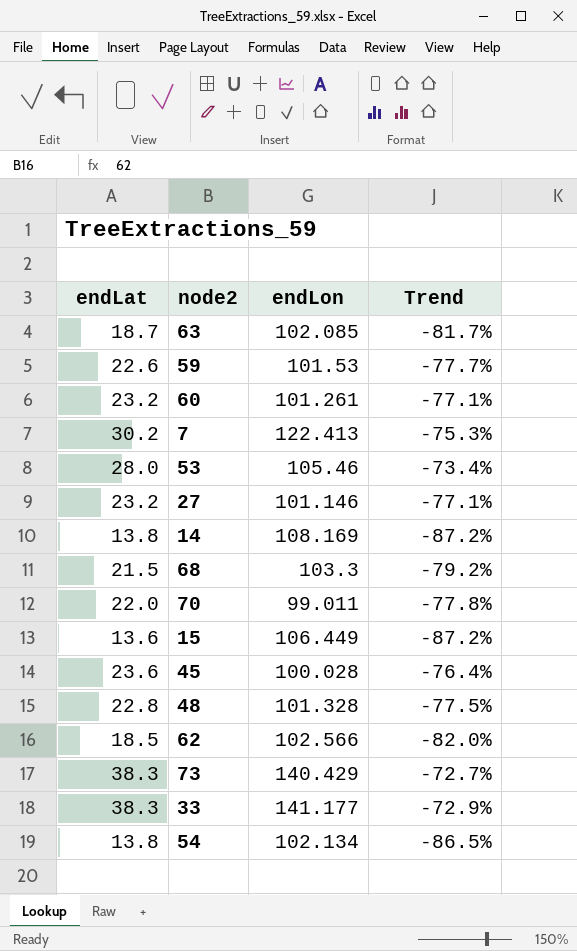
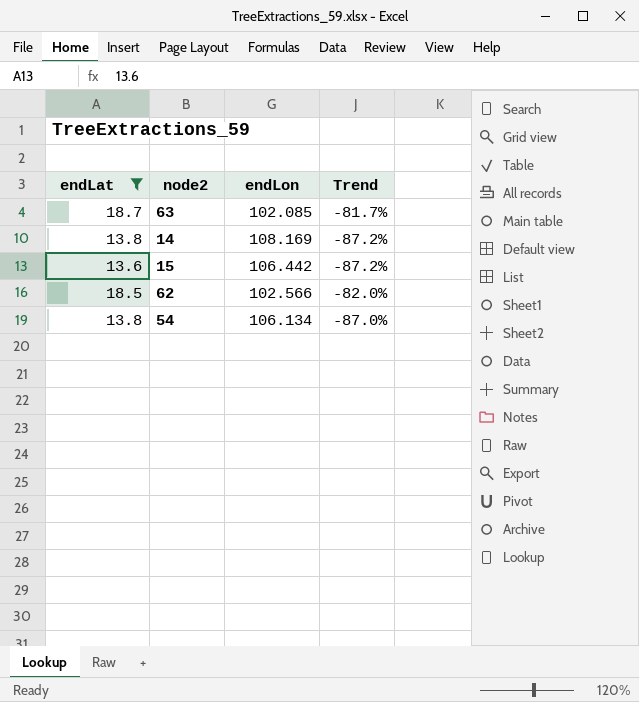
filter: none -> endLat <= 18.7
15 | endLon: 106.449 -> 106.442
54 | endLon: 102.134 -> 106.134
54 | Trend: -86.5% -> -87.0%

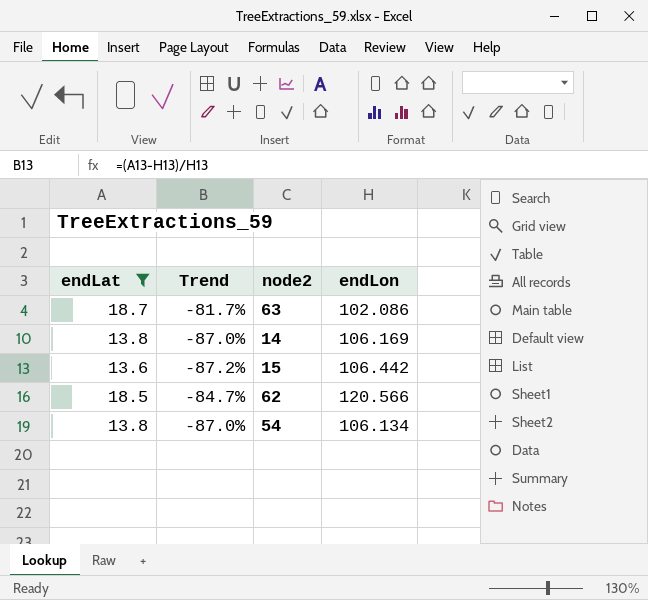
column Trend | position: 4 -> 2
63 | endLon: 102.085 -> 102.086
14 | Trend: -87.2% -> -87.0%
14 | endLon: 108.169 -> 106.169
62 | Trend: -82.0% -> -84.7%
62 | endLon: 102.566 -> 120.566

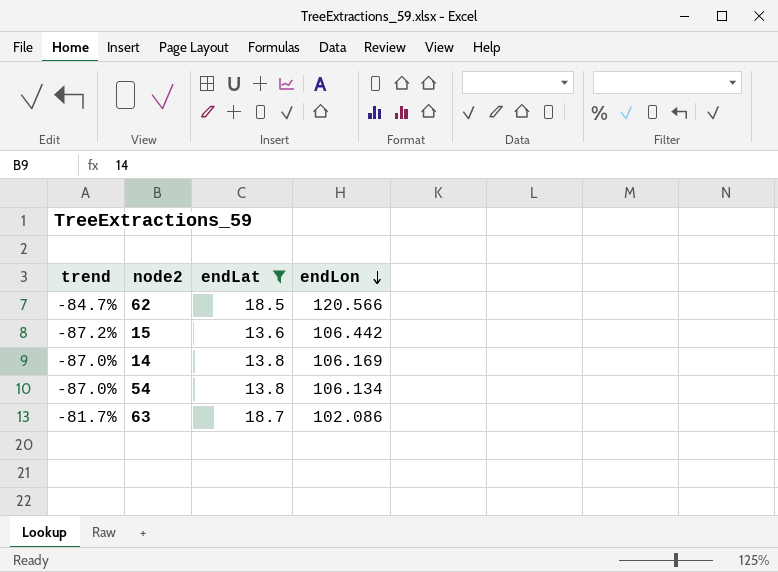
row order: none -> endLon descending
column name: Trend -> trend
column endLat | position: 1 -> 3

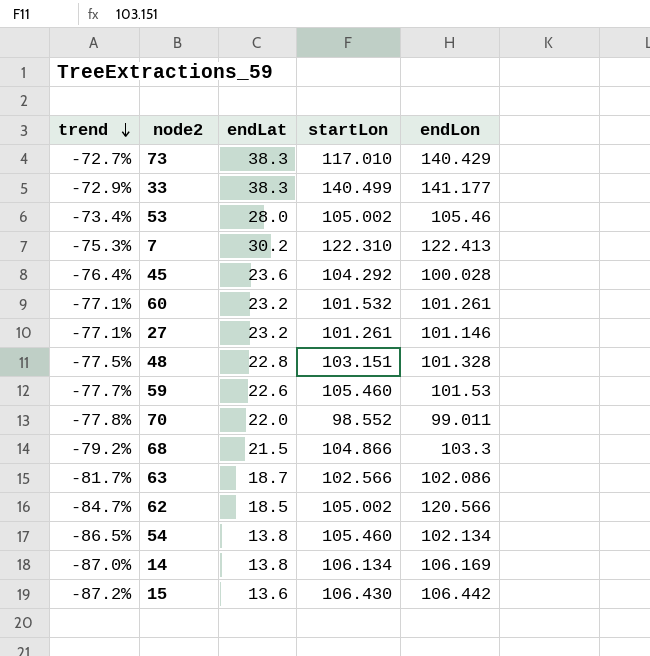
filter: endLat <= 18.7 -> none
row order: endLon descending -> trend descending
column startLon | position: none -> 4
54 | trend: -87.0% -> -86.5%
54 | endLon: 106.134 -> 102.134

